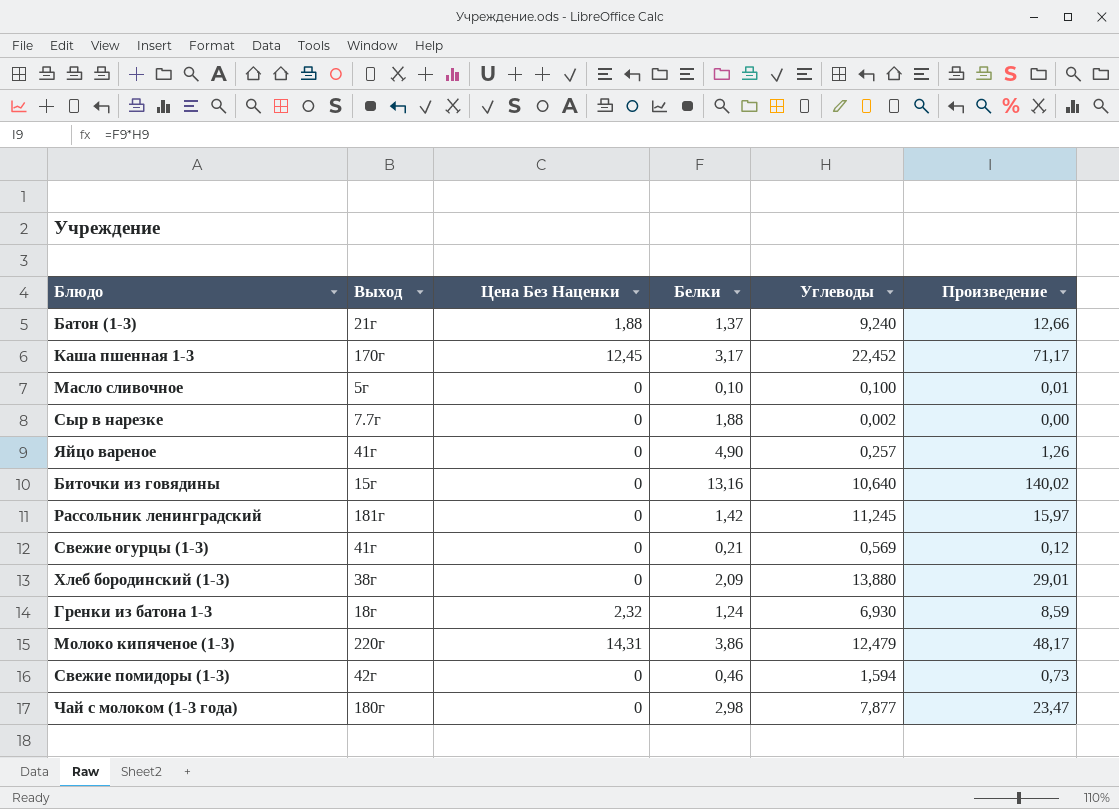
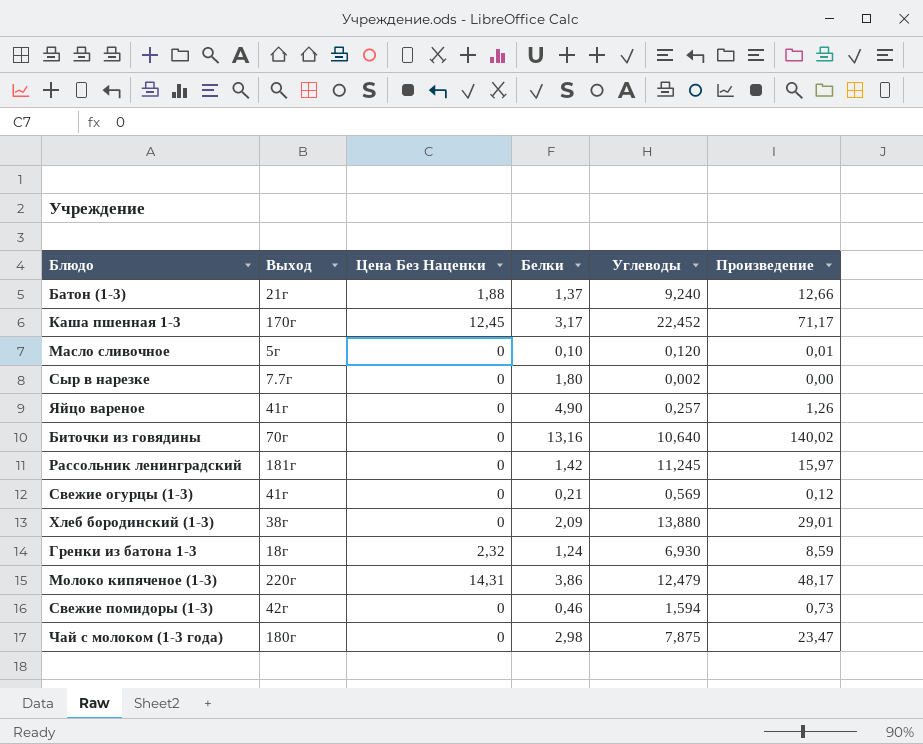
Масло сливочное | Углеводы: 0,100 -> 0,120
Сыр в нарезке | Белки: 1,88 -> 1,80
Биточки из говядины | Выход: 15г -> 70г
Чай с молоком (1-3 года) | Углеводы: 7,877 -> 7,875

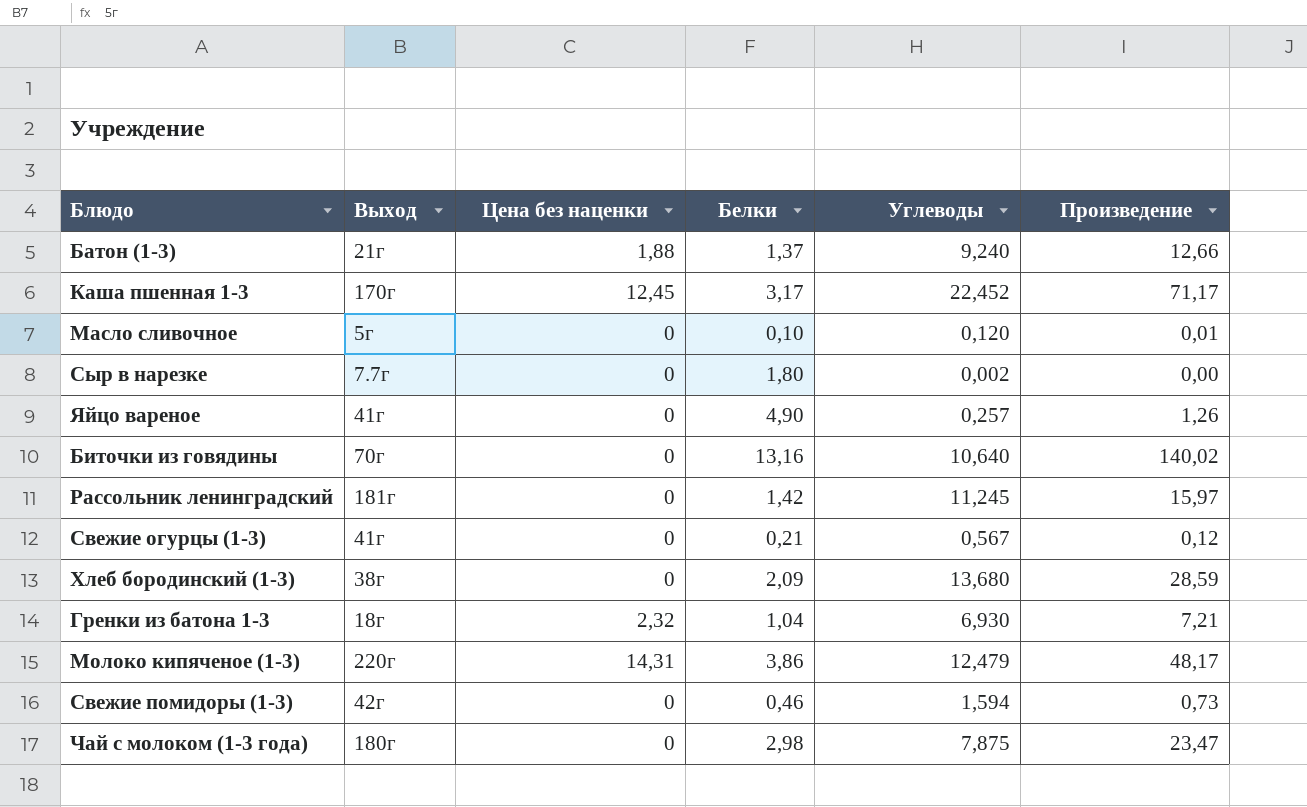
column name: Цена Без Наценки -> Цена без наценки
Свежие огурцы (1-3) | Углеводы: 0,569 -> 0,567
Хлеб бородинский (1-3) | Углеводы: 13,880 -> 13,680
Хлеб бородинский (1-3) | Произведение: 29,01 -> 28,59
Гренки из батона 1-3 | Белки: 1,24 -> 1,04
Гренки из батона 1-3 | Произведение: 8,59 -> 7,21

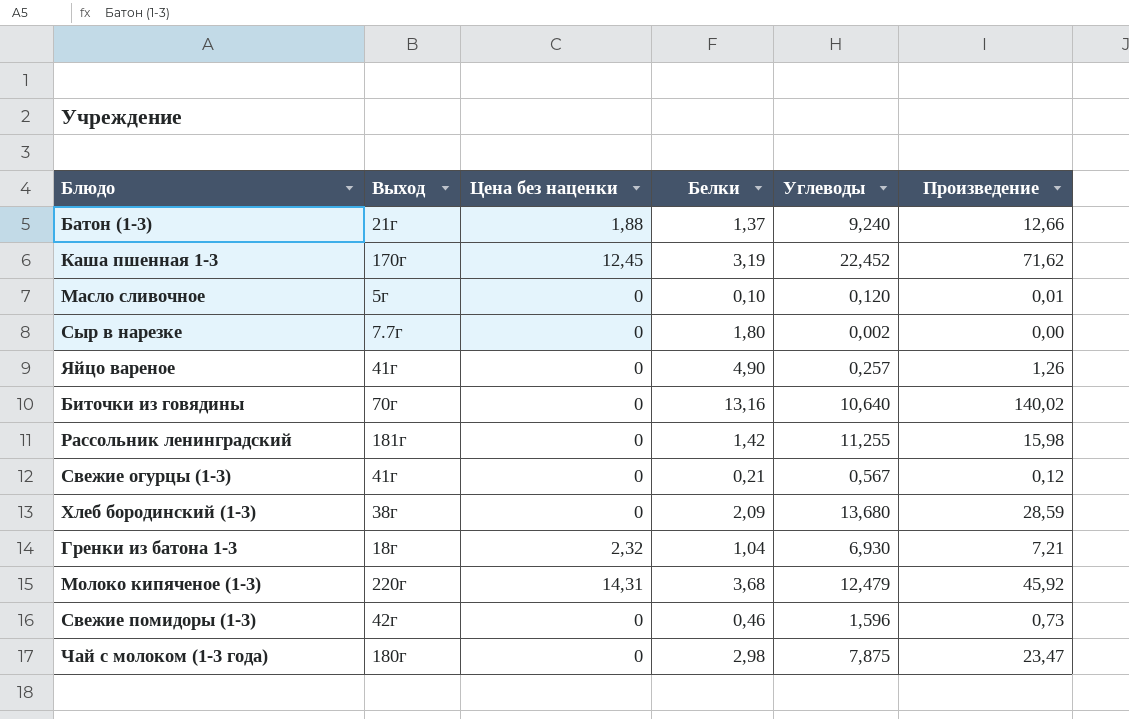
Каша пшенная 1-3 | Белки: 3,17 -> 3,19
Каша пшенная 1-3 | Произведение: 71,17 -> 71,62
Рассольник ленинградский | Углеводы: 11,245 -> 11,255
Рассольник ленинградский | Произведение: 15,97 -> 15,98
Молоко кипяченое (1-3) | Белки: 3,86 -> 3,68
Молоко кипяченое (1-3) | Произведение: 48,17 -> 45,92
Свежие помидоры (1-3) | Углеводы: 1,594 -> 1,596

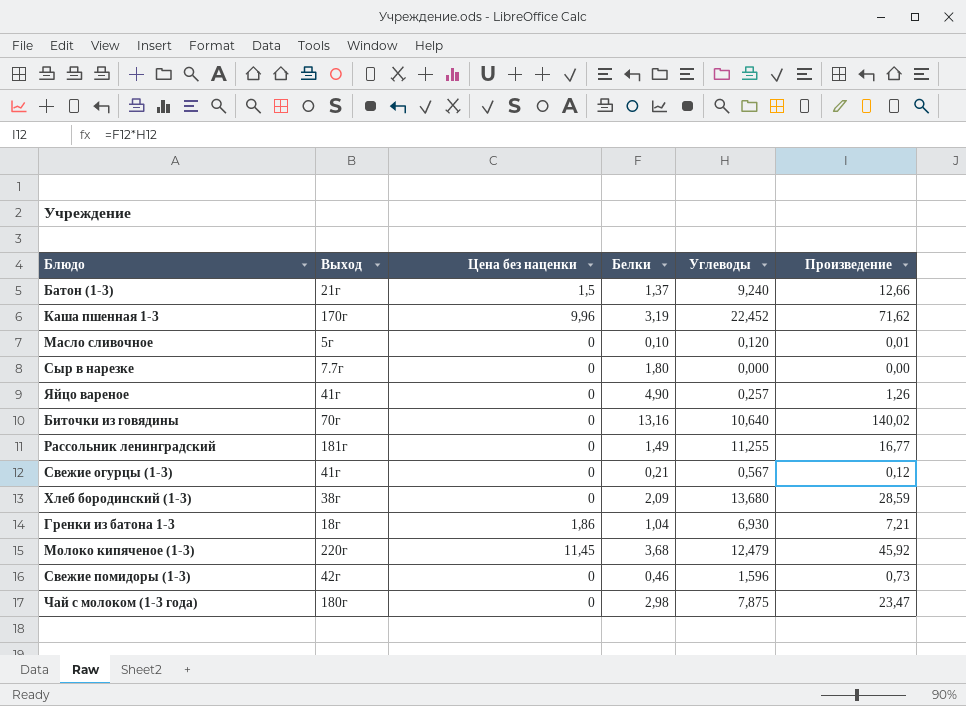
Батон (1-3) | Цена без наценки: 1,88 -> 1,5
Каша пшенная 1-3 | Цена без наценки: 12,45 -> 9,96
Сыр в нарезке | Углеводы: 0,002 -> 0,000
Рассольник ленинградский | Белки: 1,42 -> 1,49
Рассольник ленинградский | Произведение: 15,98 -> 16,77
Гренки из батона 1-3 | Цена без наценки: 2,32 -> 1,86
Молоко кипяченое (1-3) | Цена без наценки: 14,31 -> 11,45

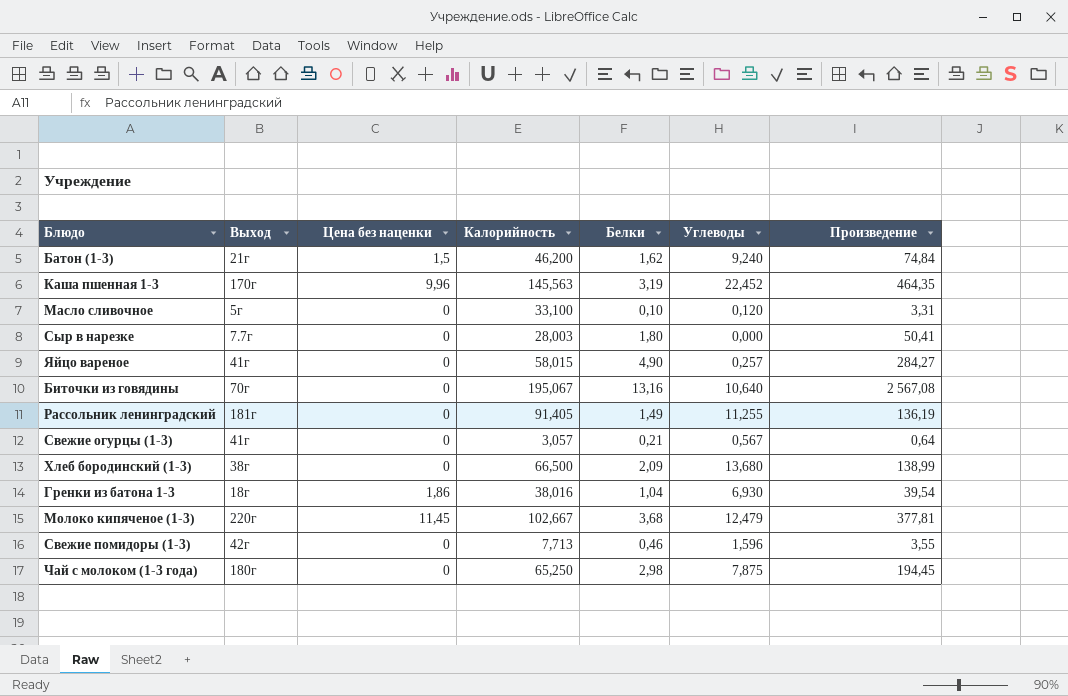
column Калорийность | position: none -> 4
column Произведение | formula: [Белки] * [Углеводы] -> [Калорийность] * [Белки]
Батон (1-3) | Белки: 1,37 -> 1,62

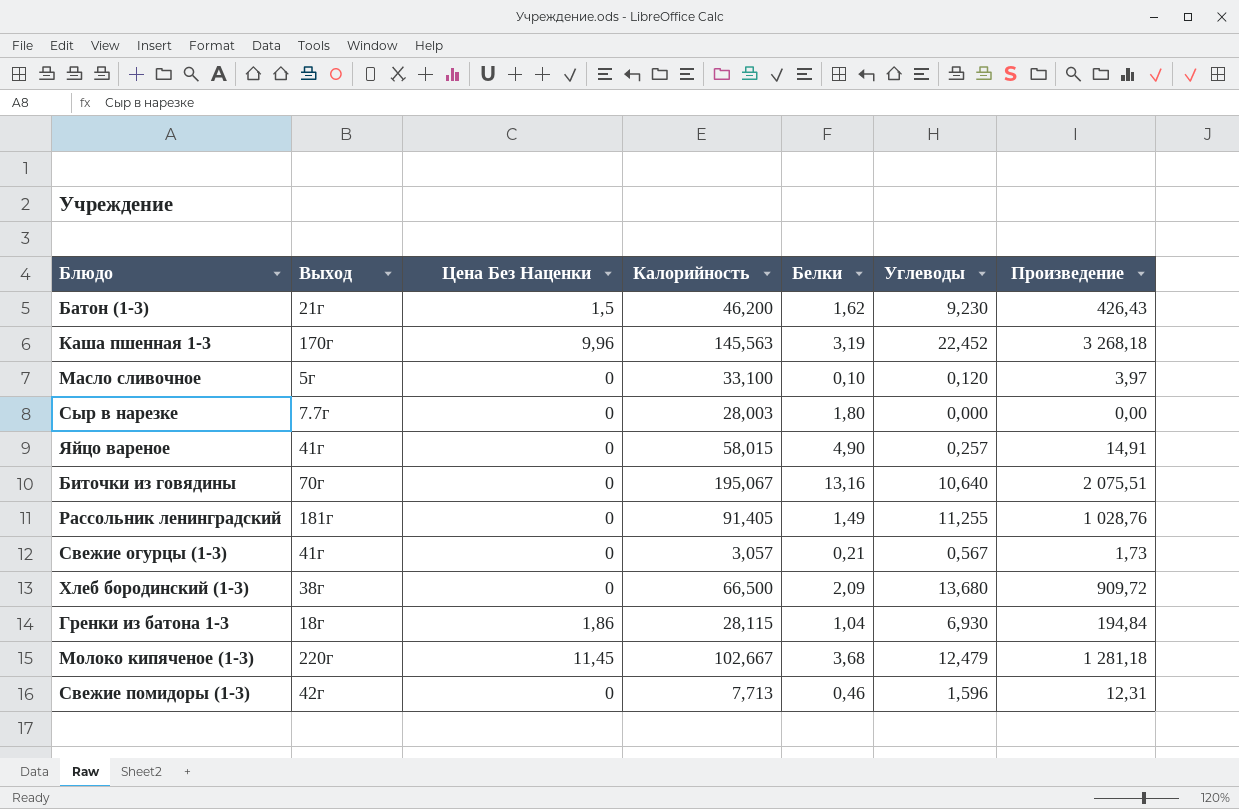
column name: Цена без наценки -> Цена Без Наценки
column Произведение | formula: [Калорийность] * [Белки] -> [Калорийность] * [Углеводы]
row Чай с молоком (1-3 года): 180г | 0 | 65,250 | 2,98 | 7,875 | 194,45 -> none
Батон (1-3) | Углеводы: 9,240 -> 9,230
Гренки из батона 1-3 | Калорийность: 38,016 -> 28,115

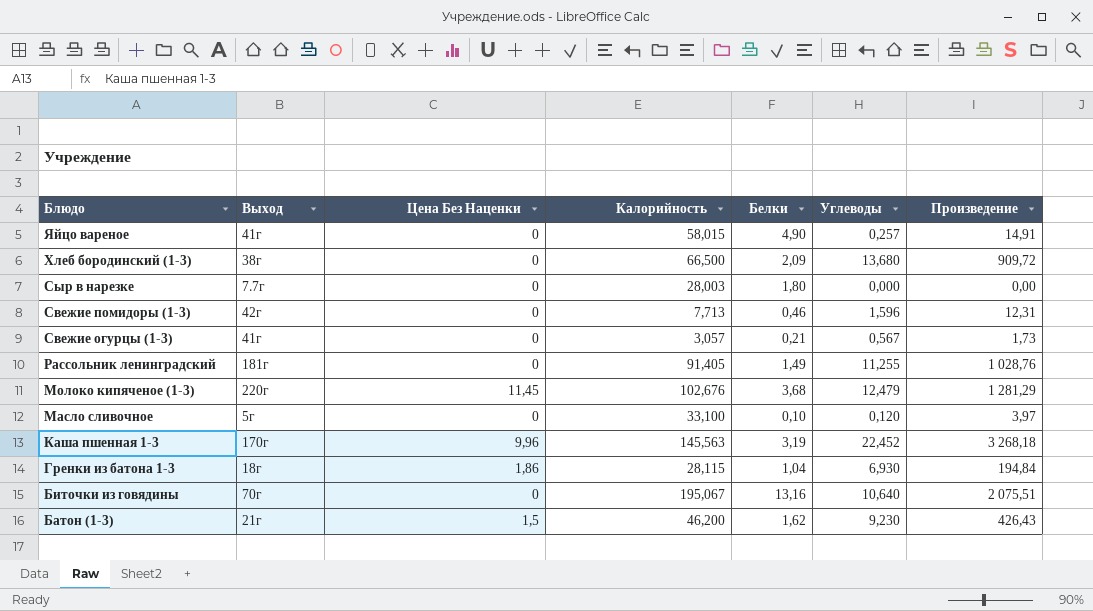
row order: none -> Блюдо descending
Молоко кипяченое (1-3) | Калорийность: 102,667 -> 102,676
Молоко кипяченое (1-3) | Произведение: 1 281,18 -> 1 281,29

